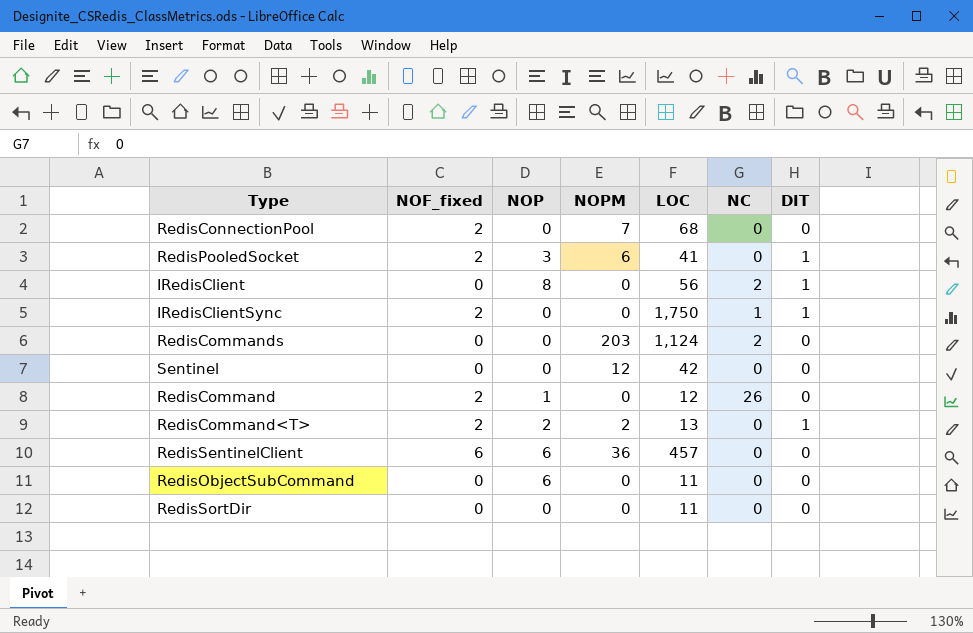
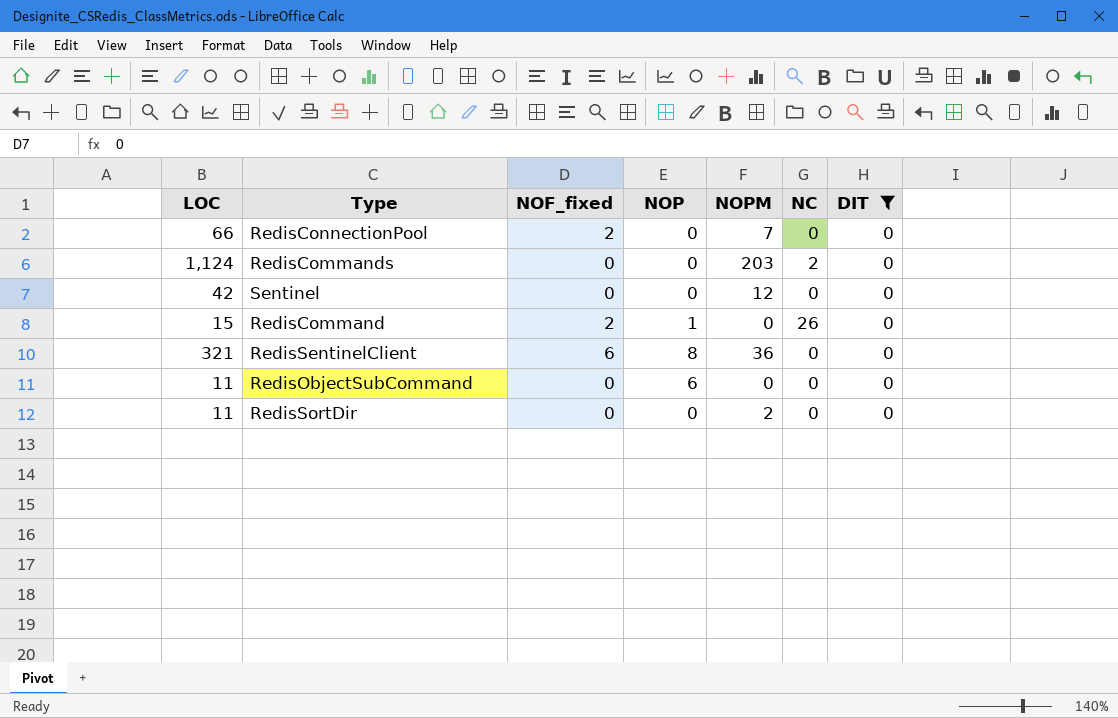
filter: none -> DIT = 0
column LOC | position: 5 -> 1
RedisConnectionPool | LOC: 68 -> 66
RedisCommand | LOC: 12 -> 15
RedisSentinelClient | LOC: 457 -> 321
RedisSentinelClient | NOP: 6 -> 8
RedisSortDir | NOPM: 0 -> 2

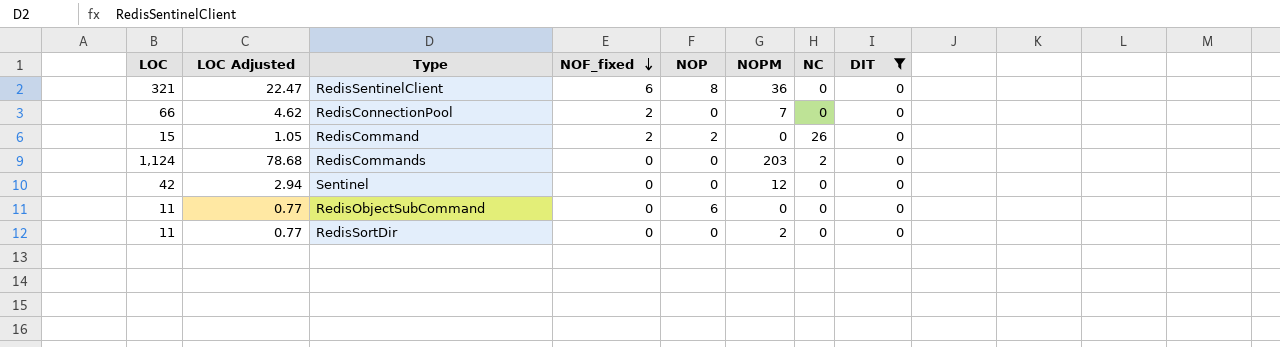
row order: none -> NOF_fixed descending
column LOC Adjusted | formula: none -> [LOC] * 0.07
RedisCommand | NOP: 1 -> 2

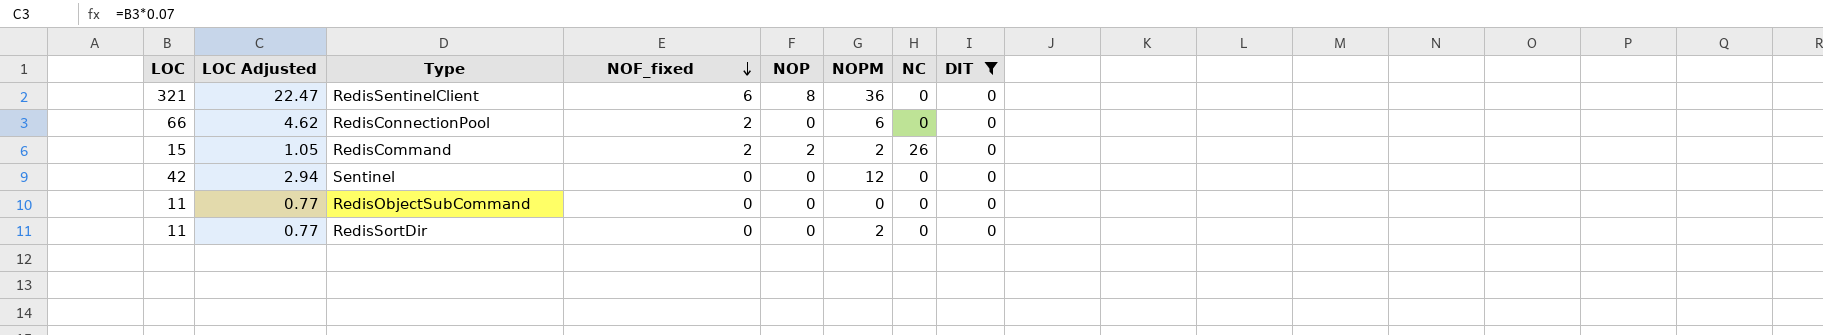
row RedisCommands: 1,124 | 78.68 | 0 | 0 | 203 | 2 | 0 -> none
RedisConnectionPool | NOPM: 7 -> 6
RedisCommand | NOPM: 0 -> 2
RedisObjectSubCommand | NOP: 6 -> 0

